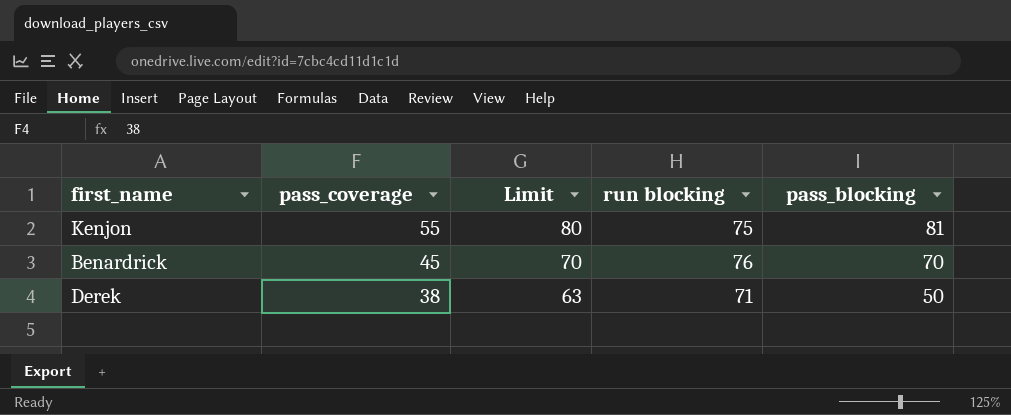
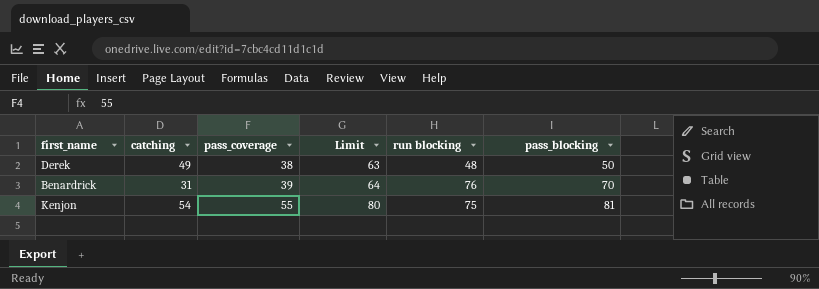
row order: pass_coverage descending -> pass_coverage ascending
column catching | position: none -> 2
Derek | run blocking: 71 -> 48
Benardrick | pass_coverage: 45 -> 39
Benardrick | Limit: 70 -> 64

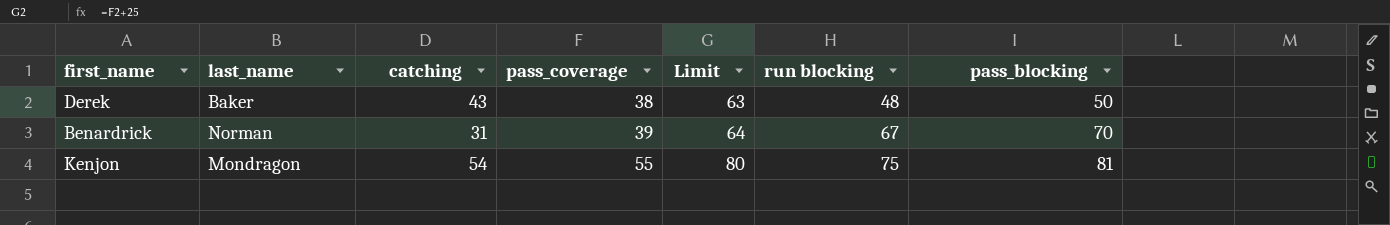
column last_name | position: none -> 2
Derek | catching: 49 -> 43
Benardrick | run blocking: 76 -> 67

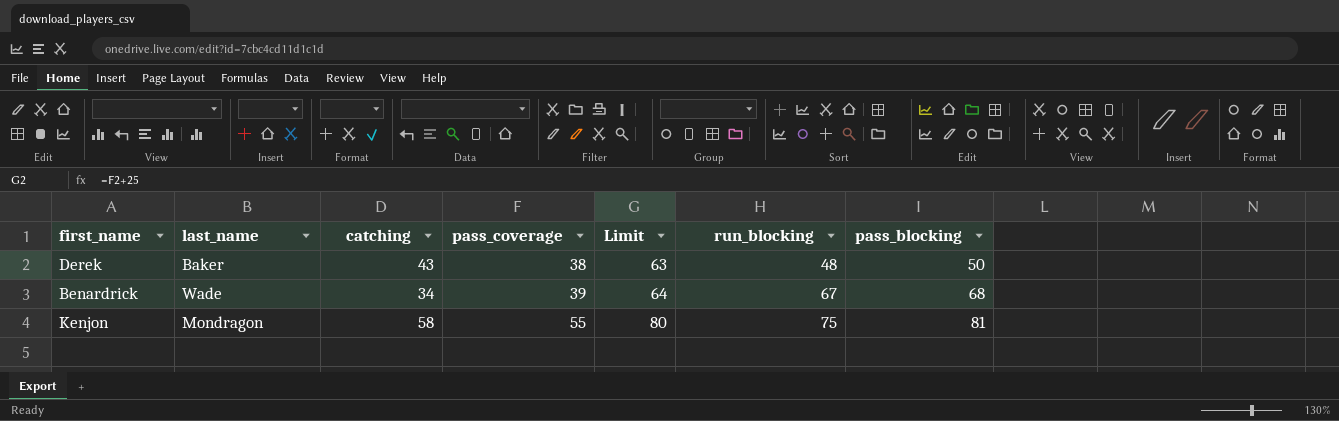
column name: run blocking -> run_blocking
Benardrick | last_name: Norman -> Wade
Benardrick | catching: 31 -> 34
Benardrick | pass_blocking: 70 -> 68
Kenjon | catching: 54 -> 58

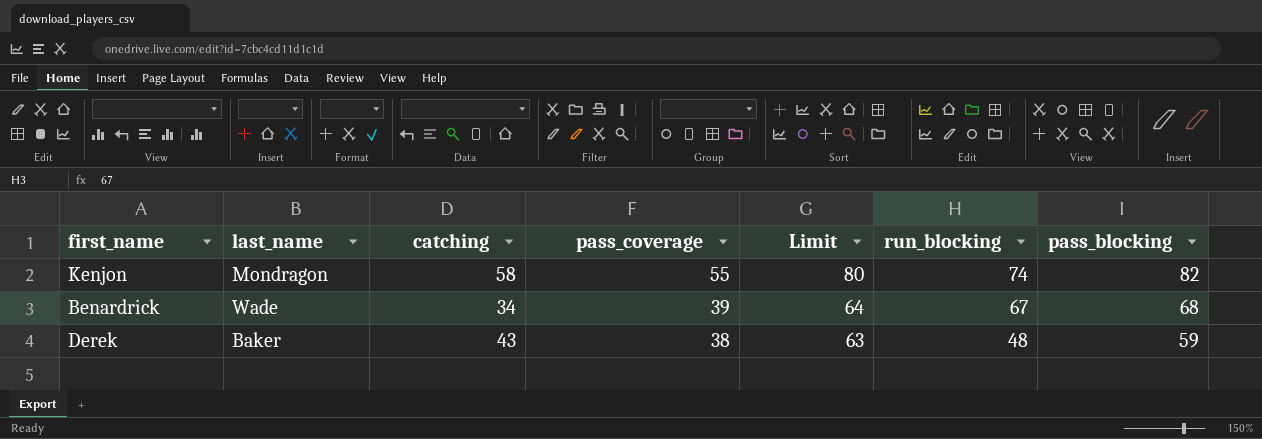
row order: pass_coverage ascending -> pass_coverage descending
Kenjon | run_blocking: 75 -> 74
Kenjon | pass_blocking: 81 -> 82
Derek | pass_blocking: 50 -> 59

